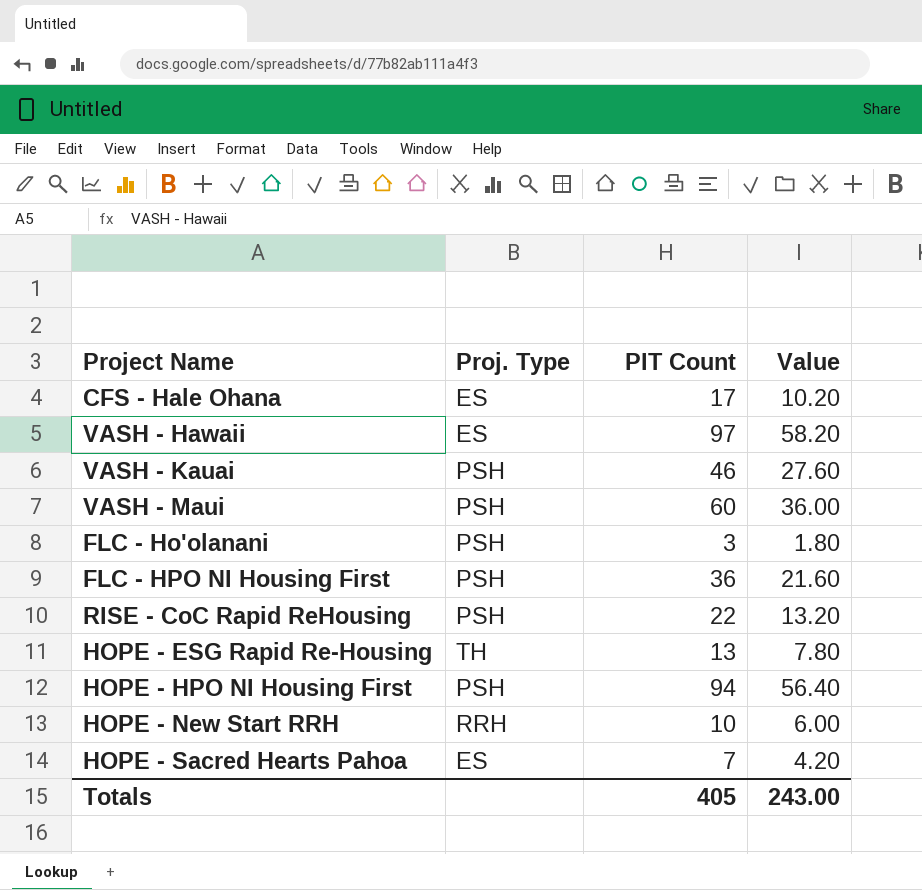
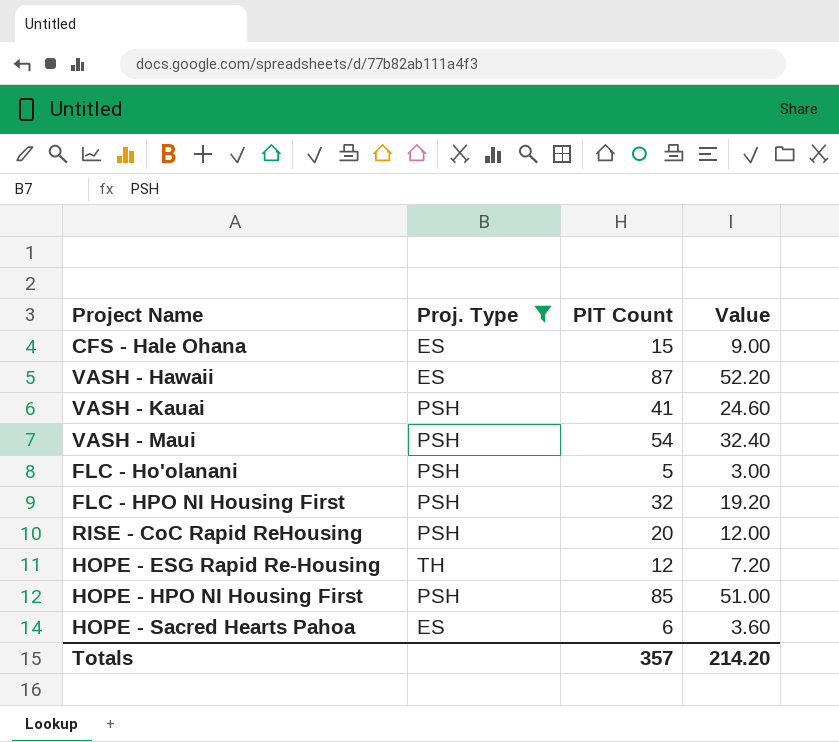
filter: none -> Proj. Type != RRH
CFS - Hale Ohana | PIT Count: 17 -> 15
CFS - Hale Ohana | Value: 10.20 -> 9.00
VASH - Hawaii | PIT Count: 97 -> 87
VASH - Hawaii | Value: 58.20 -> 52.20
VASH - Kauai | PIT Count: 46 -> 41
VASH - Kauai | Value: 27.60 -> 24.60
VASH - Maui | PIT Count: 60 -> 54
VASH - Maui | Value: 36.00 -> 32.40
FLC - Ho'olanani | PIT Count: 3 -> 5
FLC - Ho'olanani | Value: 1.80 -> 3.00
FLC - HPO NI Housing First | PIT Count: 36 -> 32
FLC - HPO NI Housing First | Value: 21.60 -> 19.20
RISE - CoC Rapid ReHousing | PIT Count: 22 -> 20
RISE - CoC Rapid ReHousing | Value: 13.20 -> 12.00
HOPE - ESG Rapid Re-Housing | PIT Count: 13 -> 12
HOPE - ESG Rapid Re-Housing | Value: 7.80 -> 7.20
HOPE - HPO NI Housing First | PIT Count: 94 -> 85
HOPE - HPO NI Housing First | Value: 56.40 -> 51.00
HOPE - Sacred Hearts Pahoa | PIT Count: 7 -> 6
HOPE - Sacred Hearts Pahoa | Value: 4.20 -> 3.60
Totals | PIT Count: 405 -> 357
Totals | Value: 243.00 -> 214.20

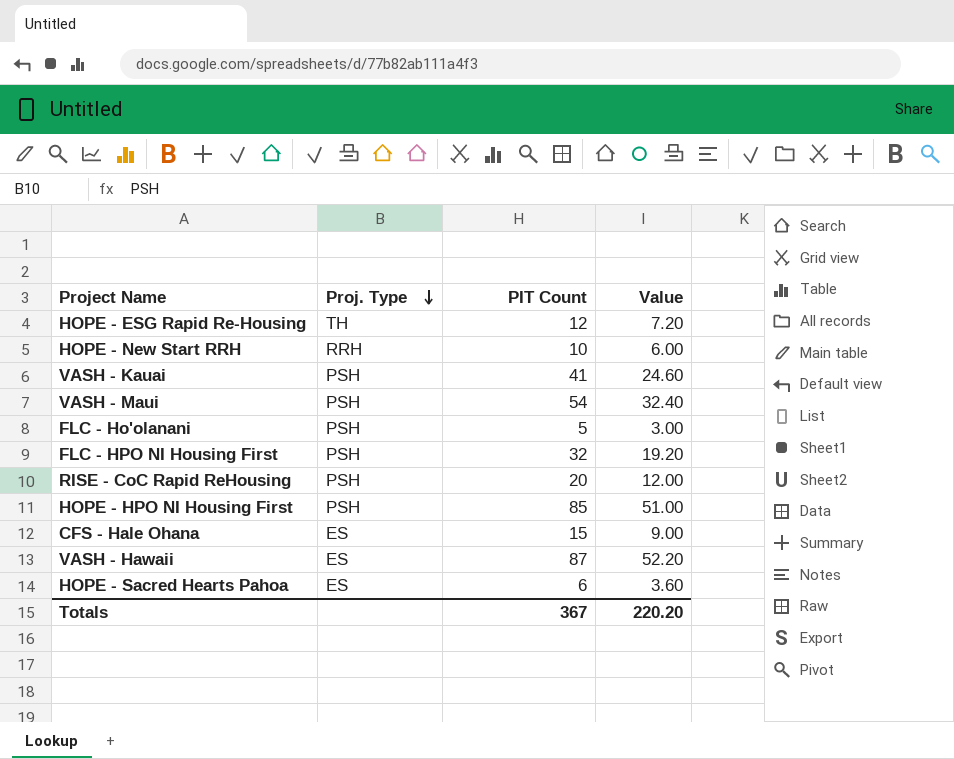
filter: Proj. Type != RRH -> none
row order: none -> Proj. Type descending
Totals | PIT Count: 357 -> 367
Totals | Value: 214.20 -> 220.20

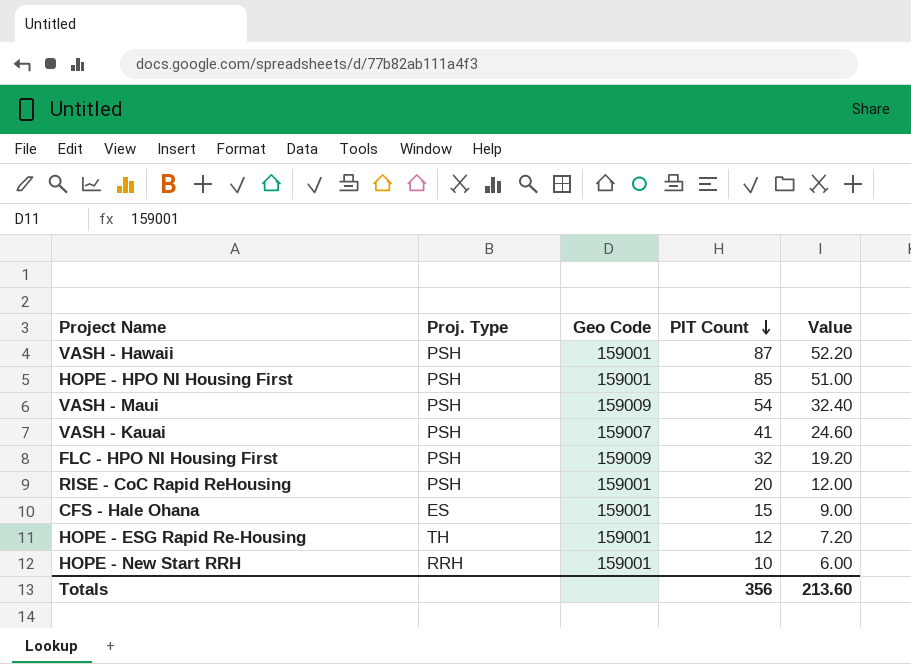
row order: Proj. Type descending -> PIT Count descending
column Geo Code | position: none -> 3
row FLC - Ho'olanani: PSH | 5 | 3.00 -> none
row HOPE - Sacred Hearts Pahoa: ES | 6 | 3.60 -> none
VASH - Hawaii | Proj. Type: ES -> PSH
Totals | PIT Count: 367 -> 356
Totals | Value: 220.20 -> 213.60

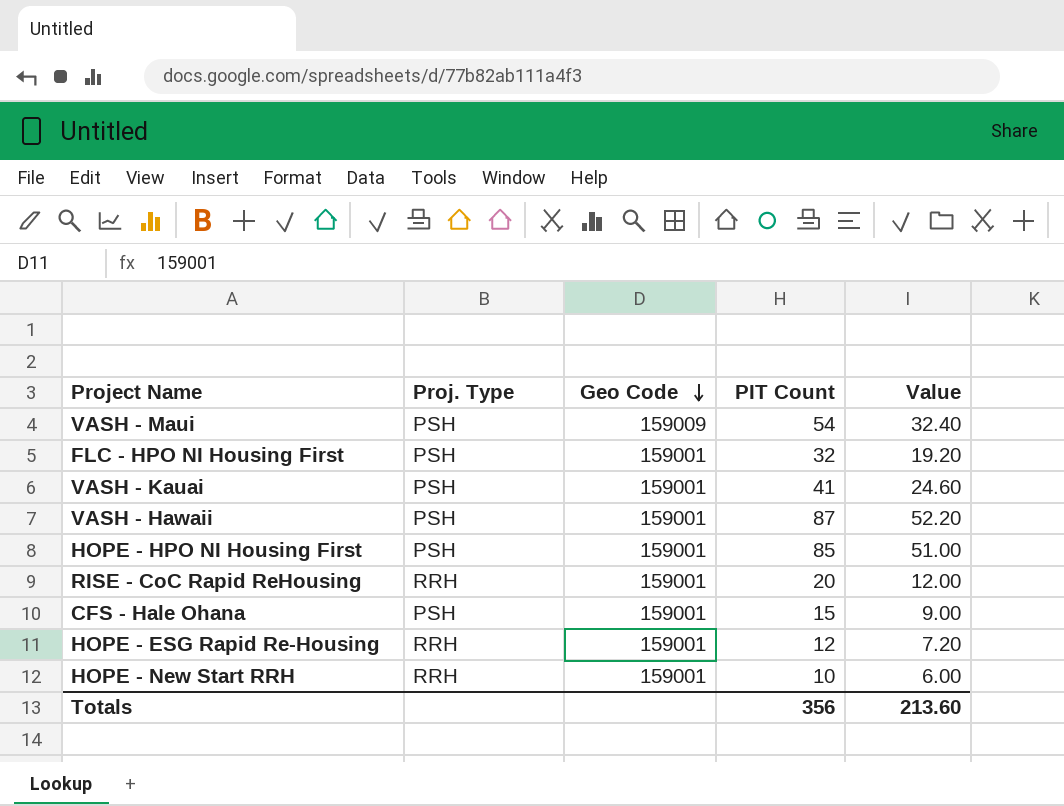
row order: PIT Count descending -> Geo Code descending
FLC - HPO NI Housing First | Geo Code: 159009 -> 159001
VASH - Kauai | Geo Code: 159007 -> 159001
RISE - CoC Rapid ReHousing | Proj. Type: PSH -> RRH
CFS - Hale Ohana | Proj. Type: ES -> PSH
HOPE - ESG Rapid Re-Housing | Proj. Type: TH -> RRH

